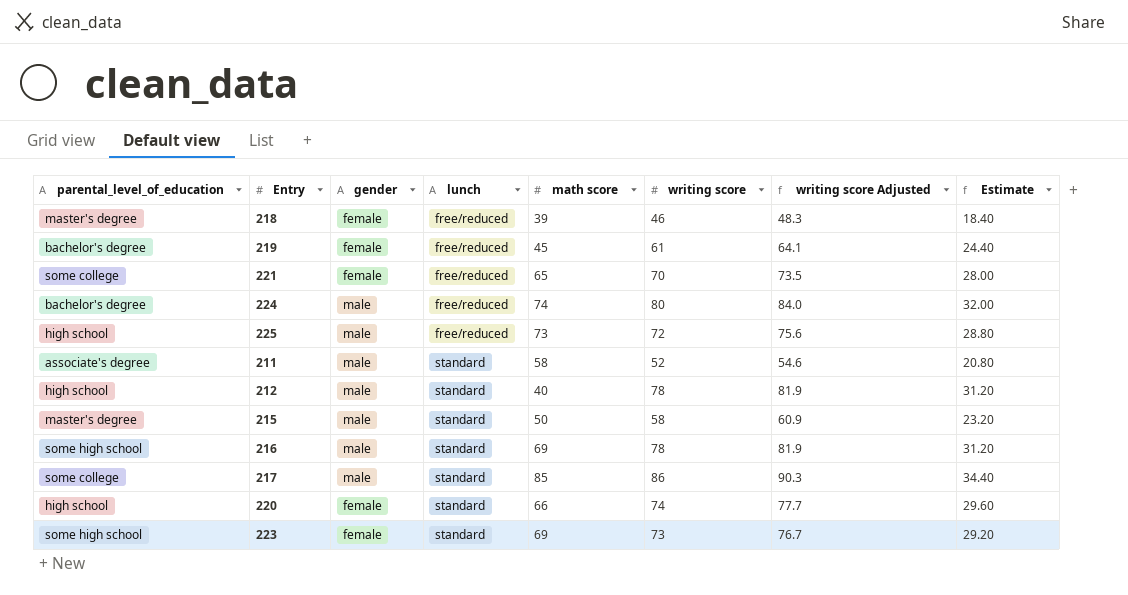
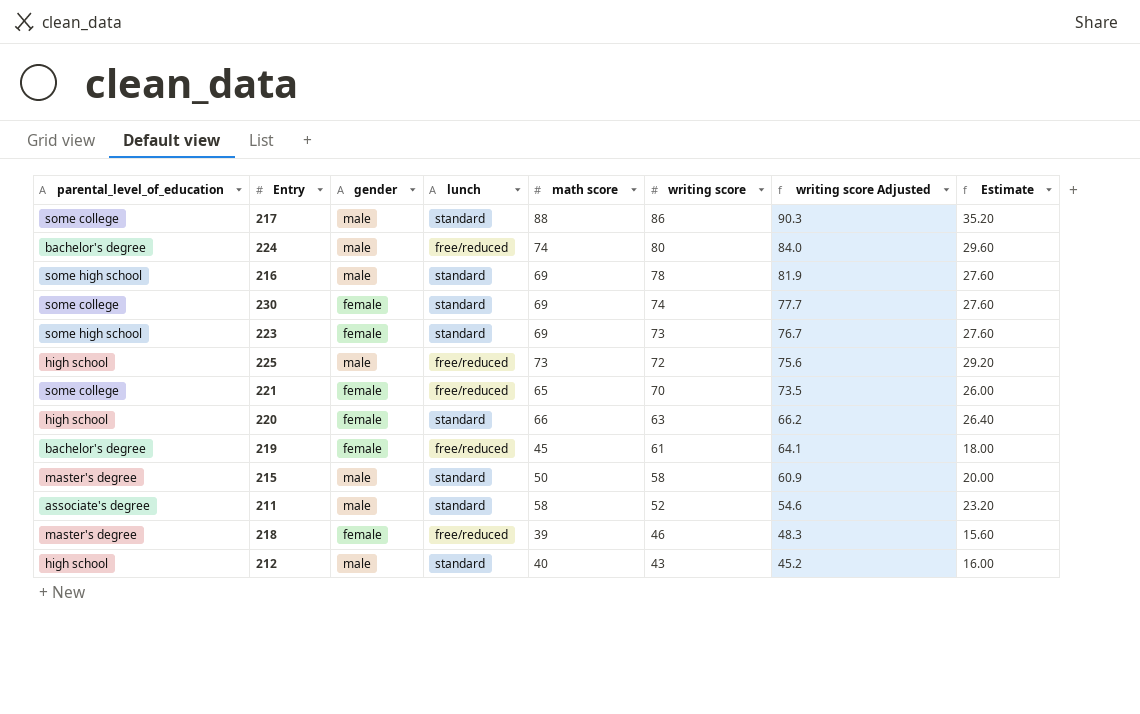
row order: lunch ascending -> writing score descending
column Estimate | formula: [writing score] * 0.4 -> [math score] * 0.4
217 | math score: 85 -> 88
row 230: none -> some college | female | standard | 69 | 74 | 77.7 | 27.60
220 | writing score: 74 -> 63
220 | writing score Adjusted: 77.7 -> 66.2
212 | writing score: 78 -> 43
212 | writing score Adjusted: 81.9 -> 45.2

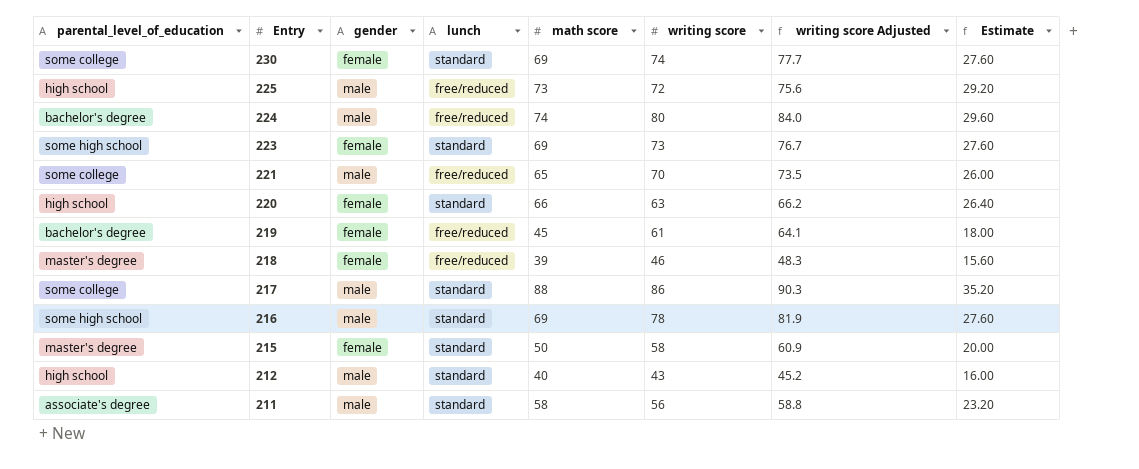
row order: writing score descending -> Entry descending
221 | gender: female -> male
215 | gender: male -> female
211 | writing score: 52 -> 56
211 | writing score Adjusted: 54.6 -> 58.8

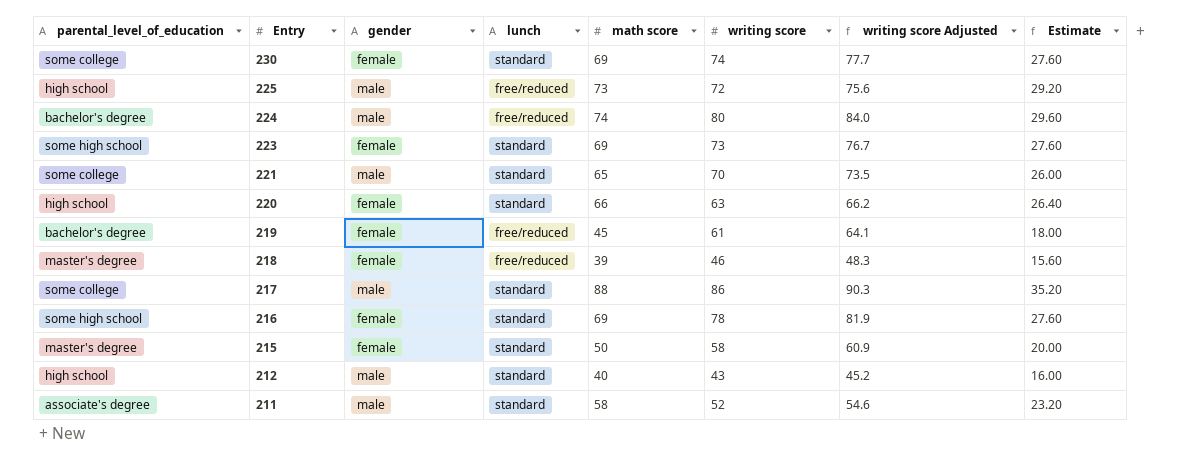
221 | lunch: free/reduced -> standard
216 | gender: male -> female
211 | writing score: 56 -> 52
211 | writing score Adjusted: 58.8 -> 54.6

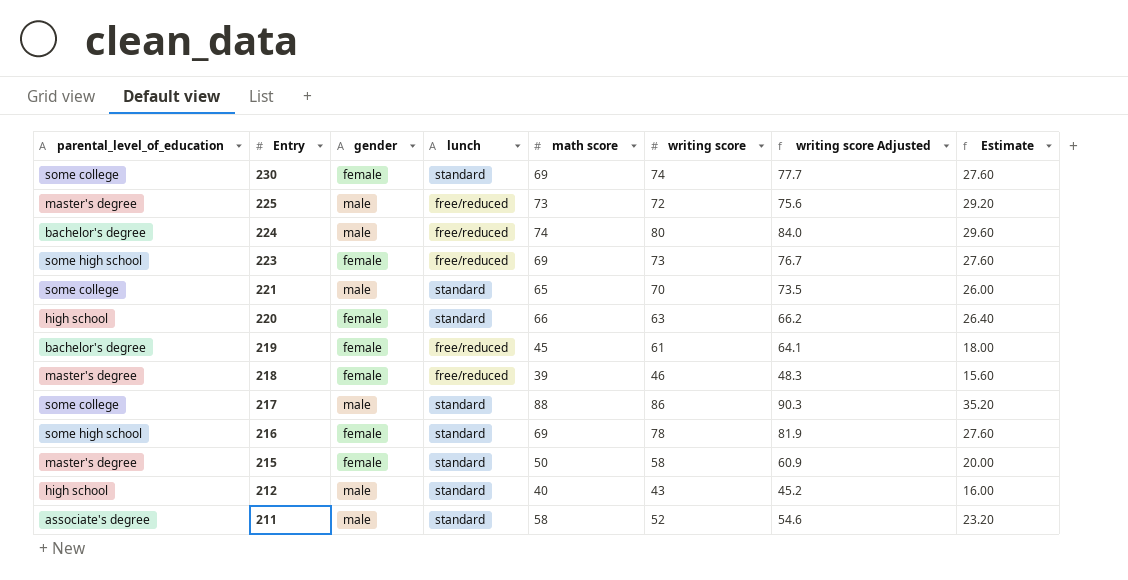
225 | parental_level_of_education: high school -> master's degree
223 | lunch: standard -> free/reduced

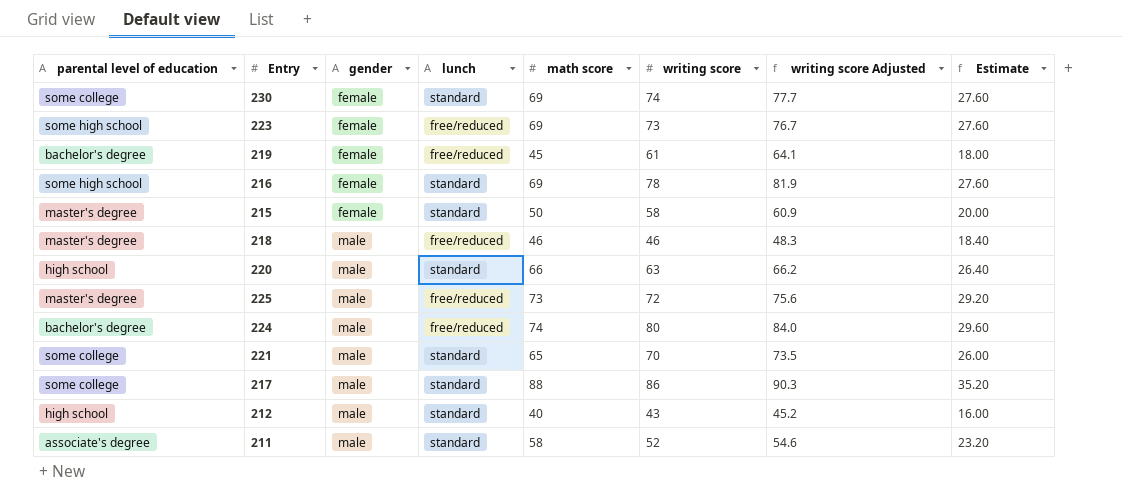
row order: Entry descending -> gender ascending
column name: parental_level_of_education -> parental level of education
218 | gender: female -> male
218 | math score: 39 -> 46
218 | Estimate: 15.60 -> 18.40
220 | gender: female -> male

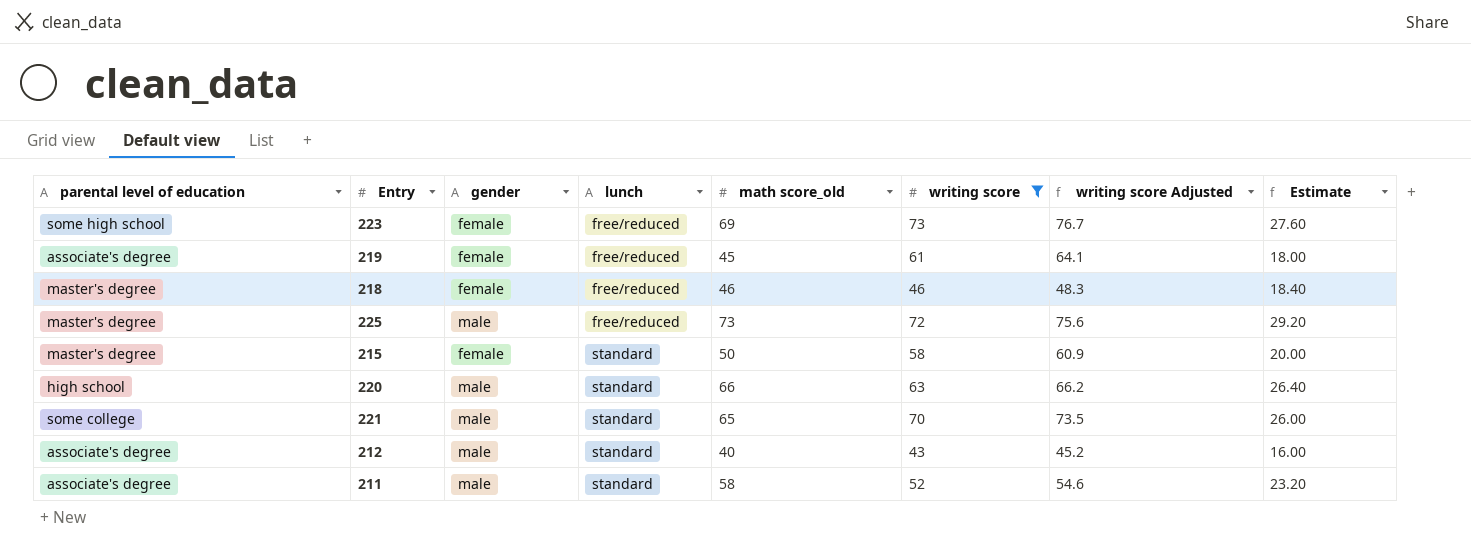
filter: none -> writing score <= 73
row order: gender ascending -> lunch ascending
column name: math score -> math score_old
219 | parental level of education: bachelor's degree -> associate's degree
218 | gender: male -> female
212 | parental level of education: high school -> associate's degree

